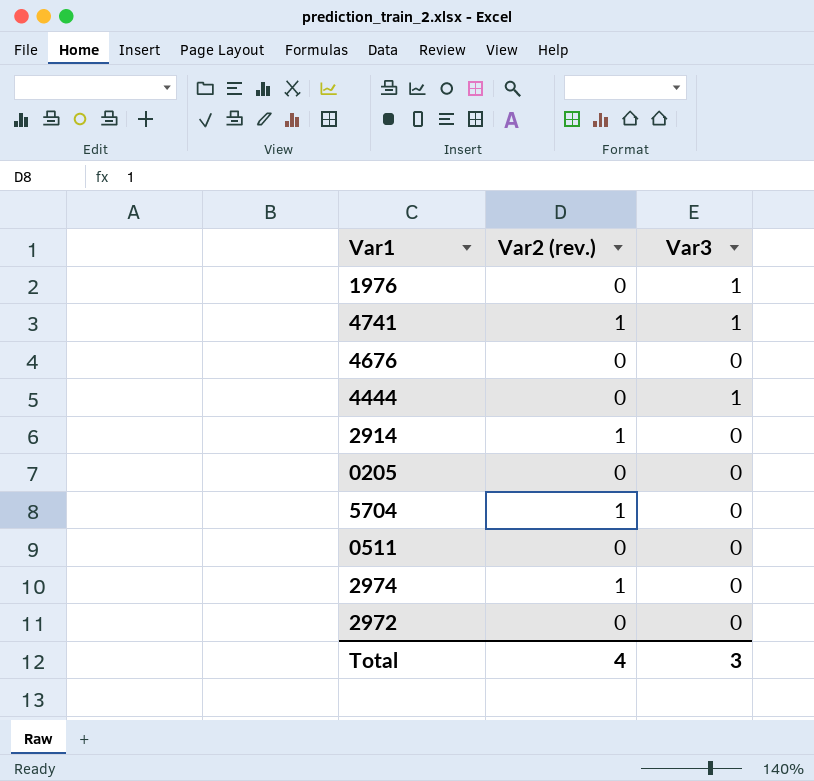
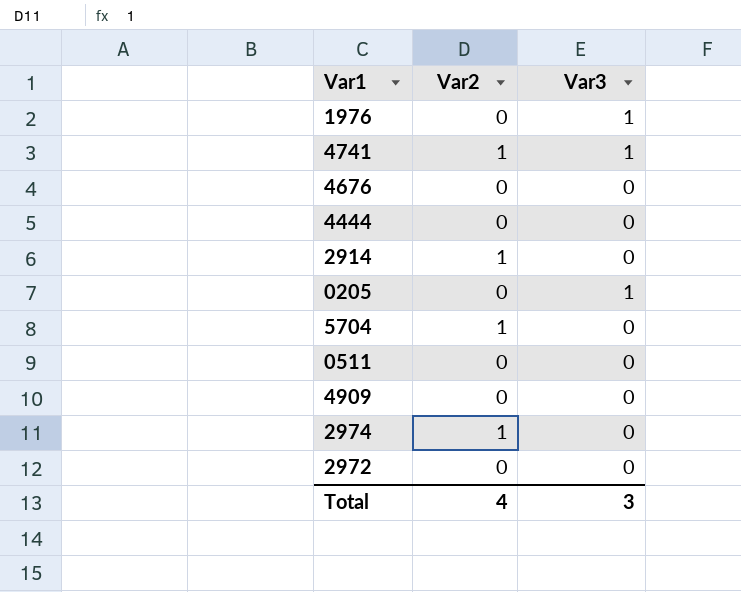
column name: Var2 (rev.) -> Var2
4444 | Var3: 1 -> 0
0205 | Var3: 0 -> 1
row 4909: none -> 0 | 0

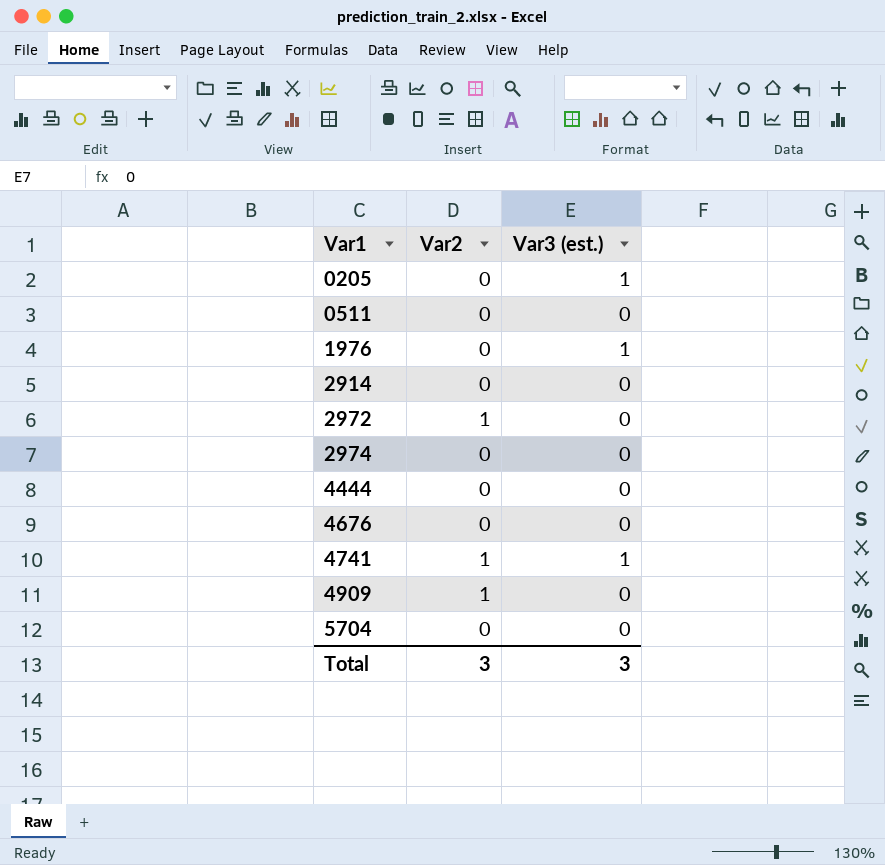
row order: none -> Var1 ascending
column name: Var3 -> Var3 (est.)
2914 | Var2: 1 -> 0
2972 | Var2: 0 -> 1
2974 | Var2: 1 -> 0
4909 | Var2: 0 -> 1
5704 | Var2: 1 -> 0
Total | Var2: 4 -> 3

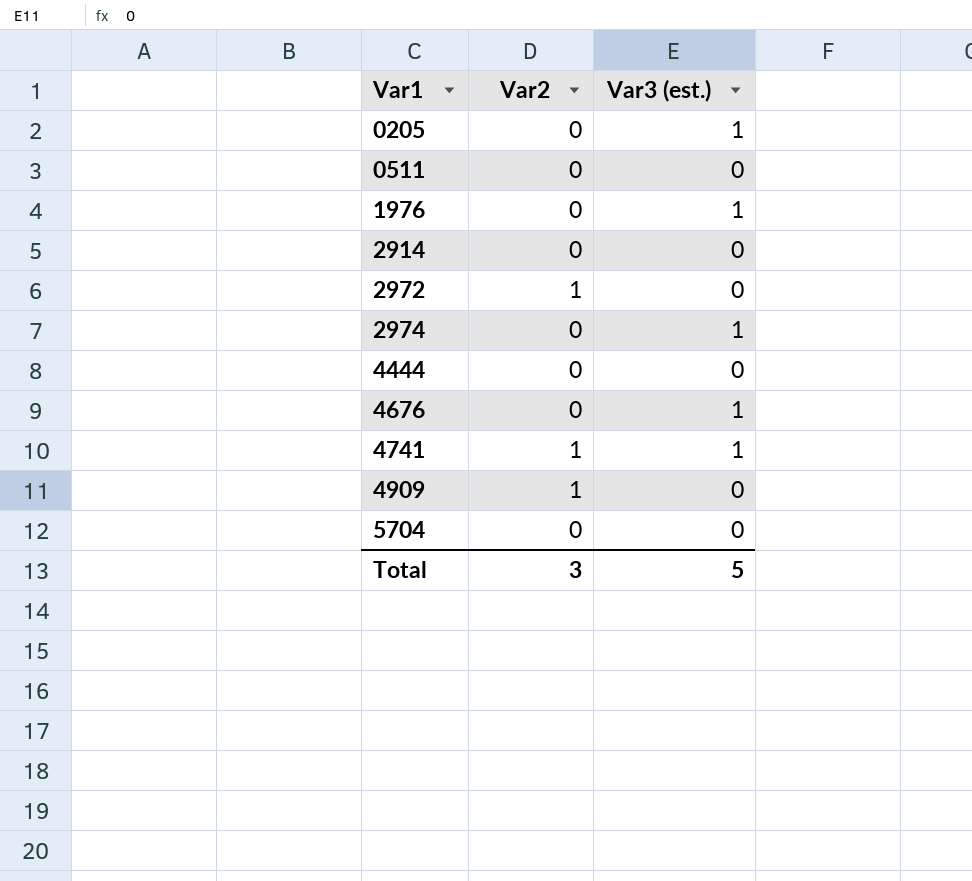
2974 | Var3 (est.): 0 -> 1
4676 | Var3 (est.): 0 -> 1
Total | Var3 (est.): 3 -> 5

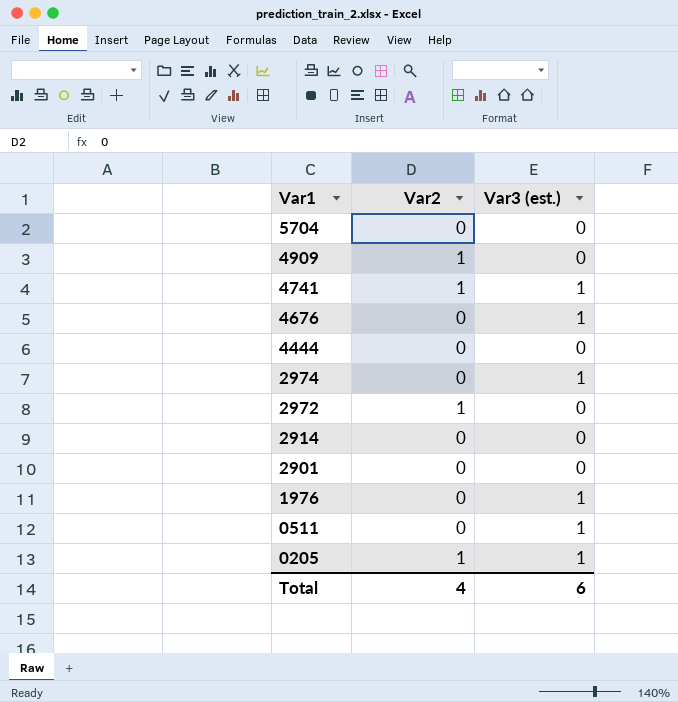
row order: Var1 ascending -> Var1 descending
row 2901: none -> 0 | 0
0511 | Var3 (est.): 0 -> 1
0205 | Var2: 0 -> 1
Total | Var2: 3 -> 4
Total | Var3 (est.): 5 -> 6

